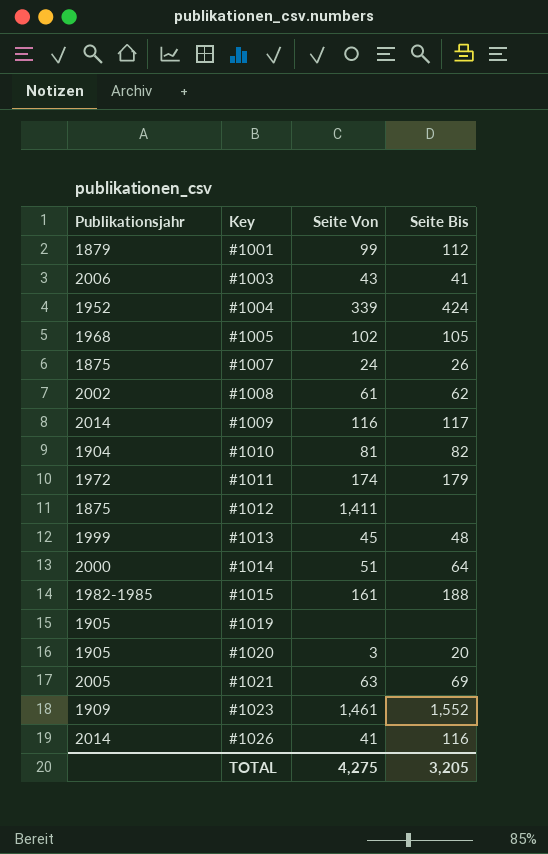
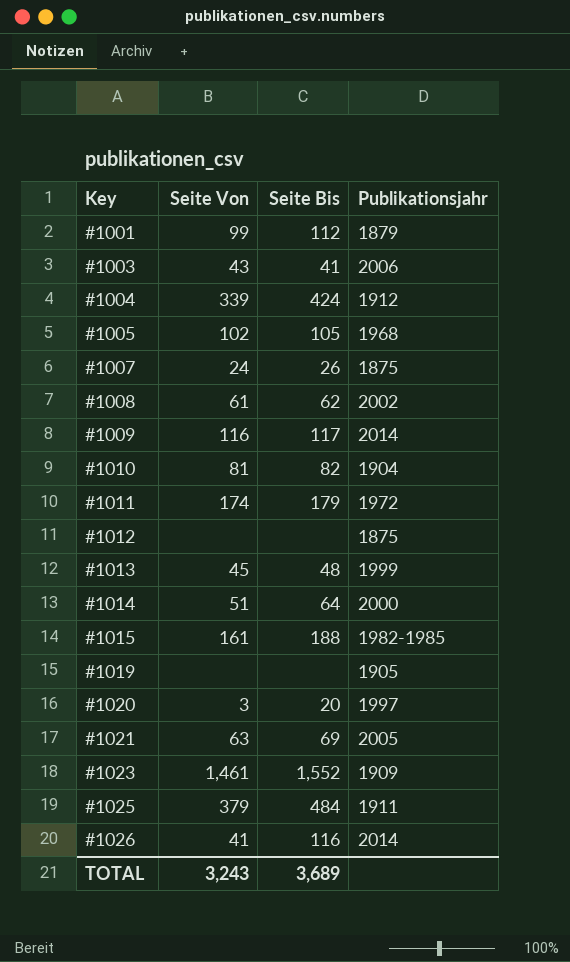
column Publikationsjahr | position: 1 -> 4
#1004 | Publikationsjahr: 1952 -> 1912
#1012 | Seite Von: 1,411 -> none
#1020 | Publikationsjahr: 1905 -> 1997
row #1025: none -> 379 | 484 | 1911
TOTAL | Seite Von: 4,275 -> 3,243
TOTAL | Seite Bis: 3,205 -> 3,689

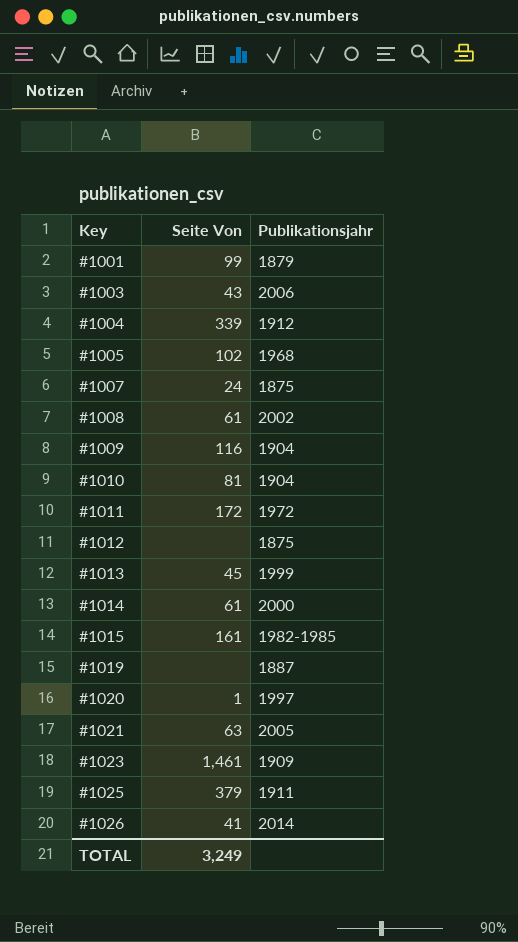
column Seite Bis | position: 3 -> none
#1009 | Publikationsjahr: 2014 -> 1904
#1011 | Seite Von: 174 -> 172
#1014 | Seite Von: 51 -> 61
#1019 | Publikationsjahr: 1905 -> 1887
#1020 | Seite Von: 3 -> 1
TOTAL | Seite Von: 3,243 -> 3,249

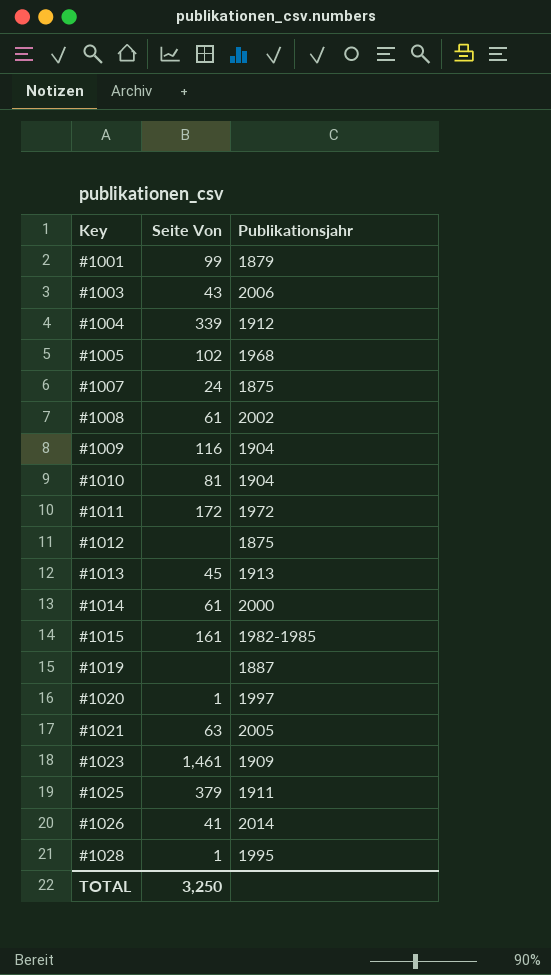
#1013 | Publikationsjahr: 1999 -> 1913
row #1028: none -> 1 | 1995
TOTAL | Seite Von: 3,249 -> 3,250

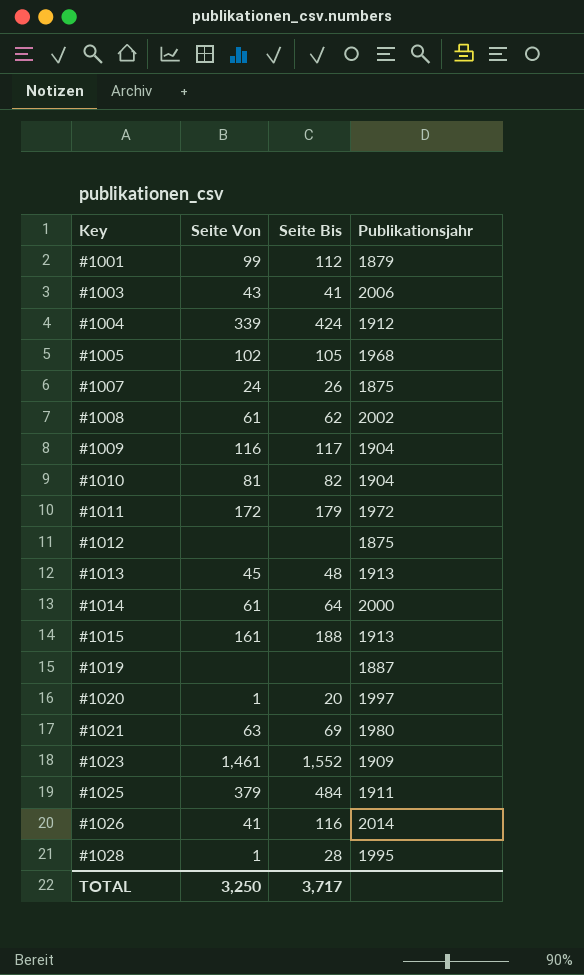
column Seite Bis | position: none -> 3
#1015 | Publikationsjahr: 1982-1985 -> 1913
#1021 | Publikationsjahr: 2005 -> 1980

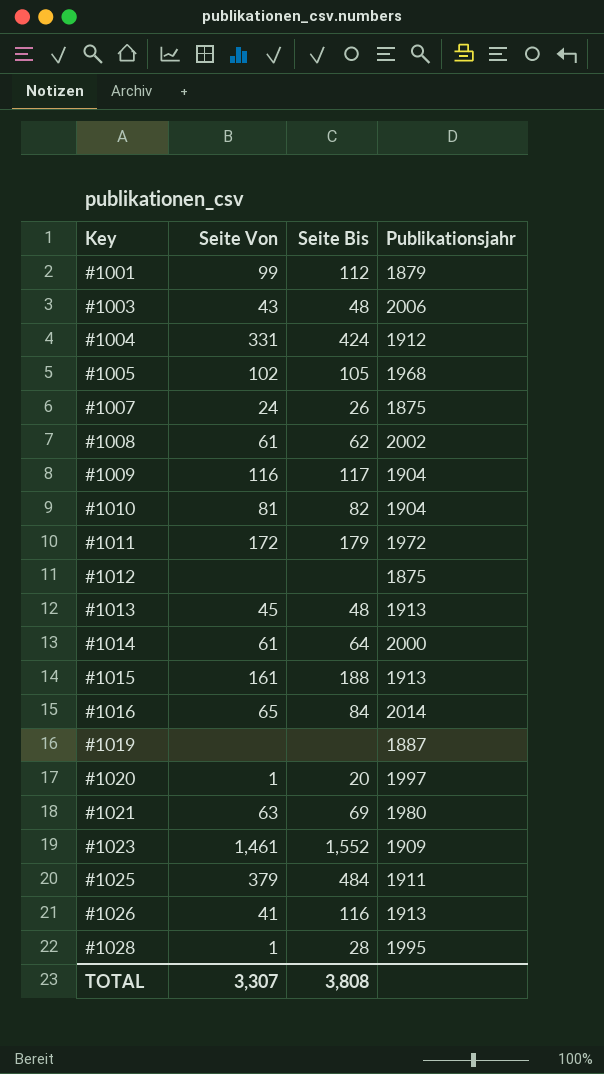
#1003 | Seite Bis: 41 -> 48
#1004 | Seite Von: 339 -> 331
row #1016: none -> 65 | 84 | 2014
#1026 | Publikationsjahr: 2014 -> 1913
TOTAL | Seite Von: 3,250 -> 3,307
TOTAL | Seite Bis: 3,717 -> 3,808

